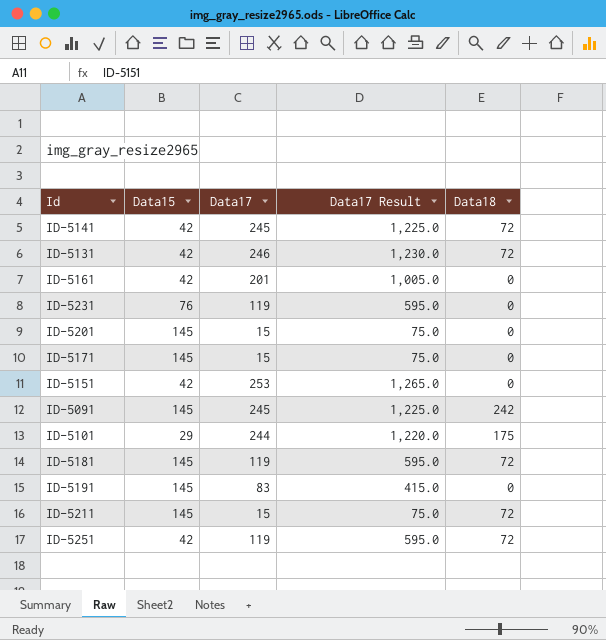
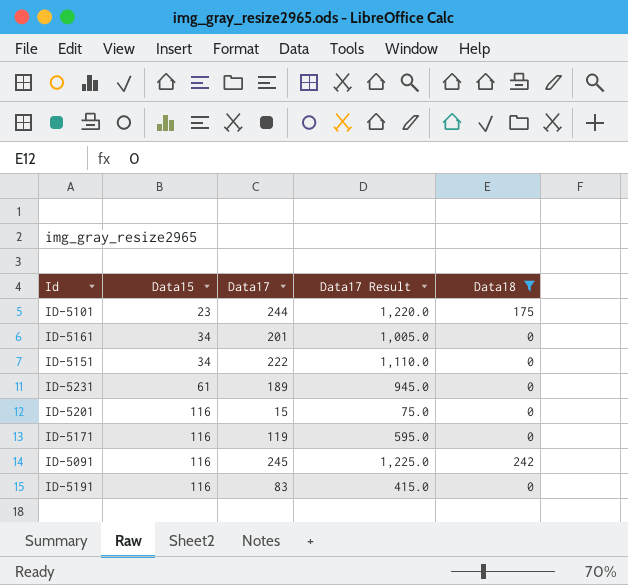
filter: none -> Data18 != 72
row order: none -> Data15 ascending
ID-5101 | Data15: 29 -> 23
ID-5161 | Data15: 42 -> 34
ID-5151 | Data15: 42 -> 34
ID-5151 | Data17: 253 -> 222
ID-5151 | Data17 Result: 1,265.0 -> 1,110.0
ID-5231 | Data15: 76 -> 61
ID-5231 | Data17: 119 -> 189
ID-5231 | Data17 Result: 595.0 -> 945.0
ID-5201 | Data15: 145 -> 116
ID-5171 | Data15: 145 -> 116
ID-5171 | Data17: 15 -> 119
ID-5171 | Data17 Result: 75.0 -> 595.0
ID-5091 | Data15: 145 -> 116
ID-5191 | Data15: 145 -> 116

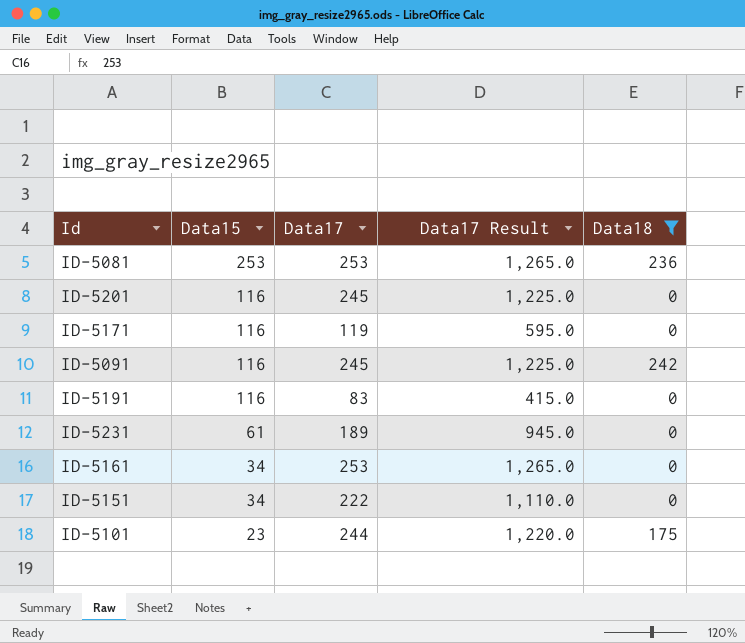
row order: Data15 ascending -> Data15 descending
row ID-5081: none -> 253 | 253 | 1,265.0 | 236
ID-5201 | Data17: 15 -> 245
ID-5201 | Data17 Result: 75.0 -> 1,225.0
ID-5161 | Data17: 201 -> 253
ID-5161 | Data17 Result: 1,005.0 -> 1,265.0

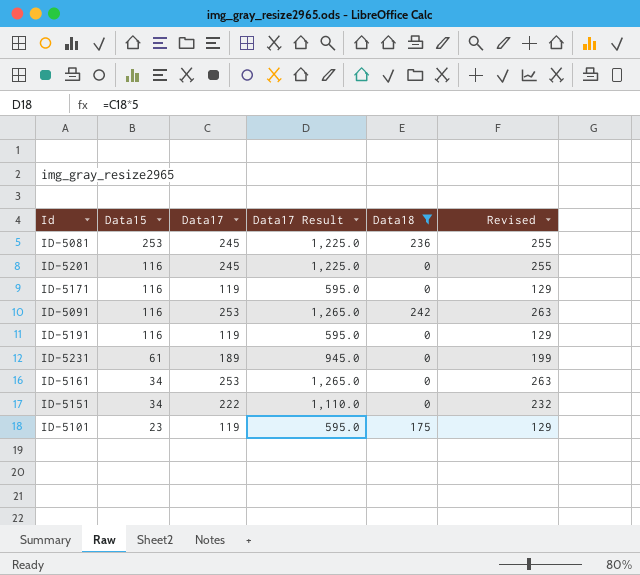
column Revised | formula: none -> [Data17] + 10
ID-5081 | Data17: 253 -> 245
ID-5081 | Data17 Result: 1,265.0 -> 1,225.0
ID-5091 | Data17: 245 -> 253
ID-5091 | Data17 Result: 1,225.0 -> 1,265.0
ID-5191 | Data17: 83 -> 119
ID-5191 | Data17 Result: 415.0 -> 595.0
ID-5101 | Data17: 244 -> 119
ID-5101 | Data17 Result: 1,220.0 -> 595.0

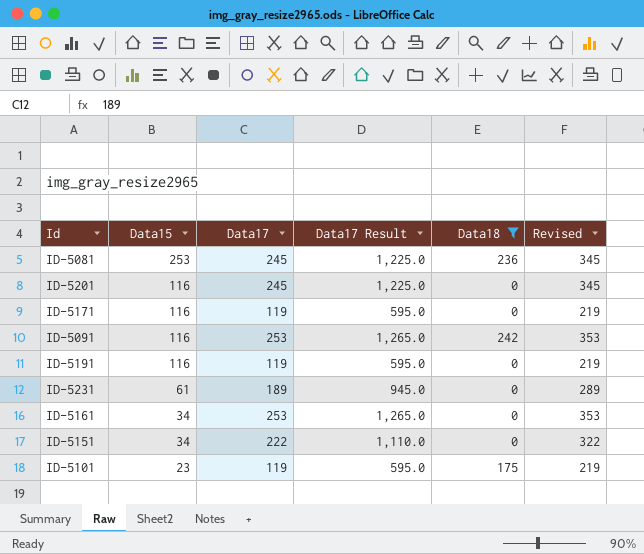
column Revised | formula: [Data17] + 10 -> [Data17] + 100

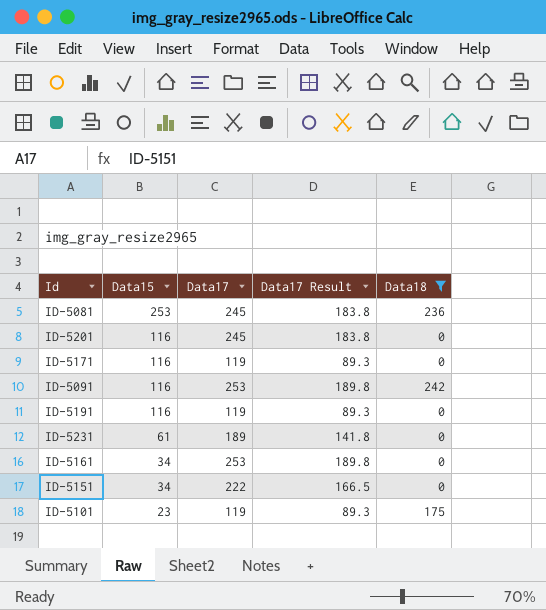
column Revised | formula: [Data17] + 100 -> none
column Data17 Result | formula: [Data17] * 5 -> [Data17] * 0.75

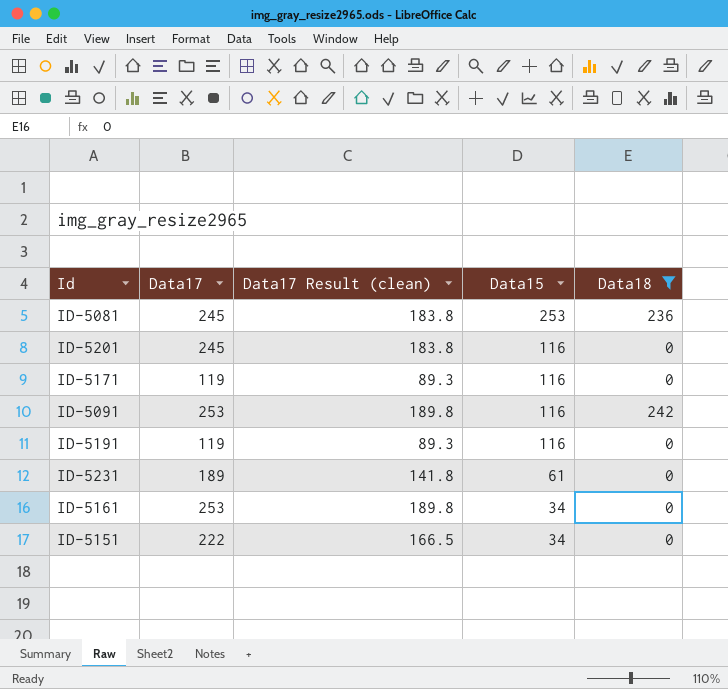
column name: Data17 Result -> Data17 Result (clean)
column Data15 | position: 2 -> 4
row ID-5101: 23 | 119 | 89.3 | 175 -> none

